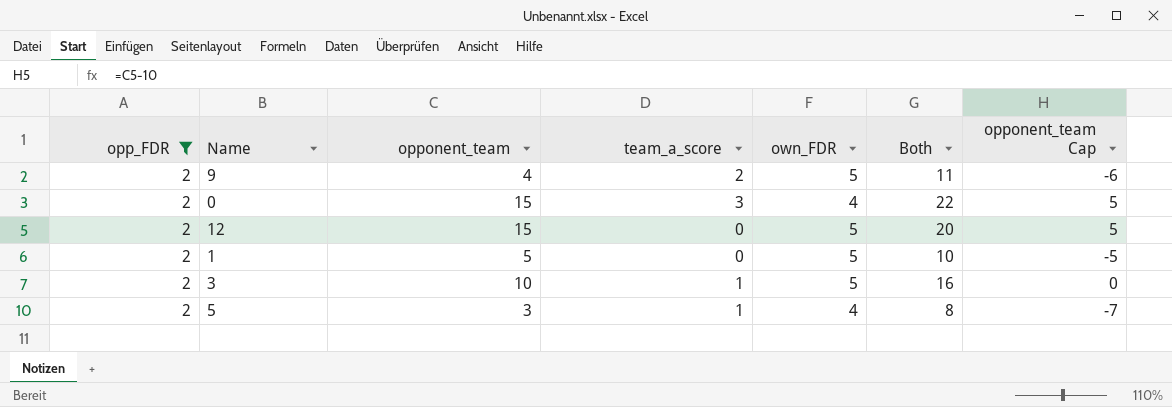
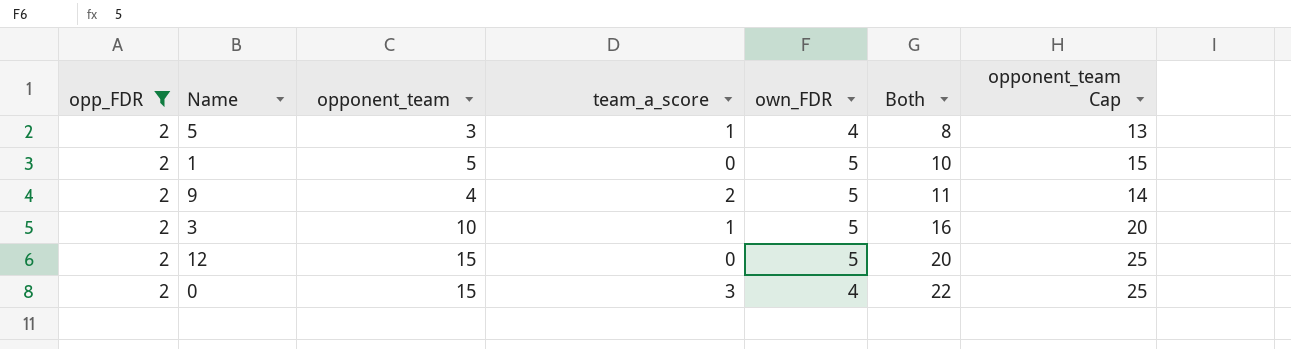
row order: none -> Both ascending
column opponent_team Cap | formula: [opponent_team] - 10 -> [opponent_team] + 10

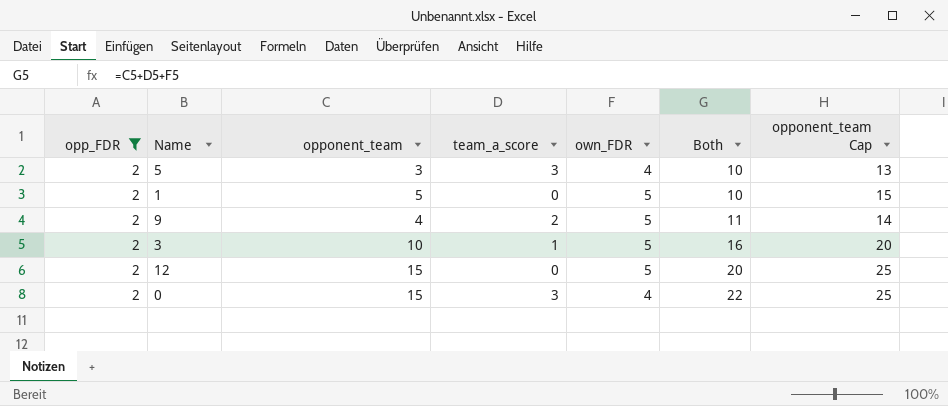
5 | team_a_score: 1 -> 3
5 | Both: 8 -> 10

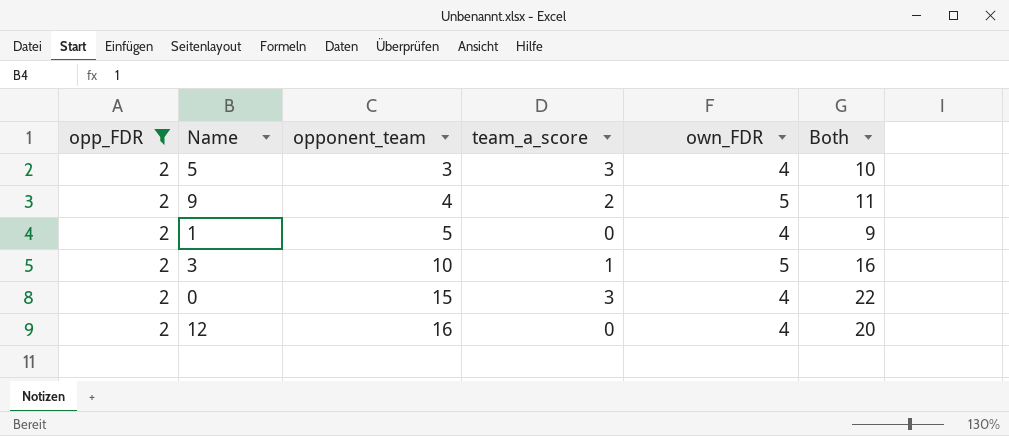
row order: Both ascending -> opponent_team ascending
column opponent_team Cap | formula: [opponent_team] + 10 -> none
1 | own_FDR: 5 -> 4
1 | Both: 10 -> 9
12 | opponent_team: 15 -> 16
12 | own_FDR: 5 -> 4

